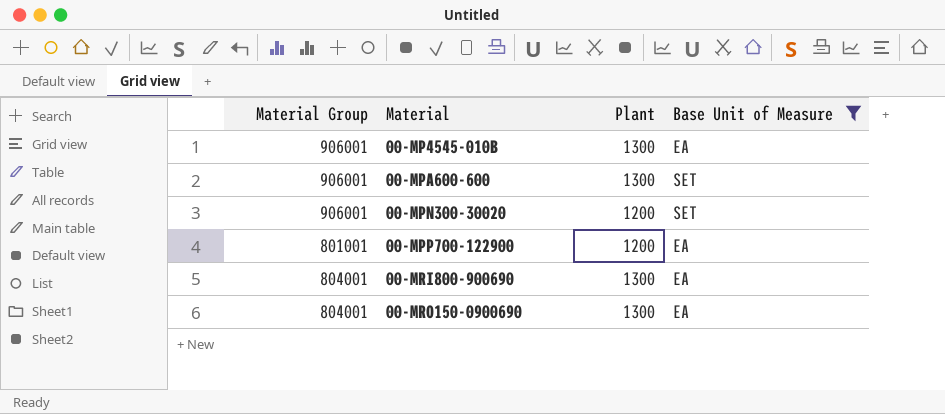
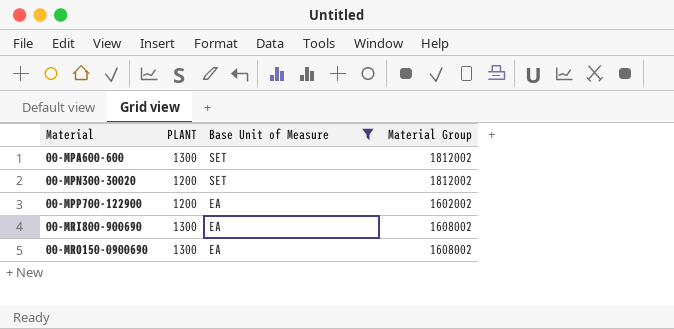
column name: Plant -> PLANT
column Material Group | position: 1 -> 4
row 00-MP4545-010B: 906001 | 1300 | EA -> none
00-MPA600-600 | Material Group: 906001 -> 1812002
00-MPN300-30020 | Material Group: 906001 -> 1812002
00-MPP700-122900 | Material Group: 801001 -> 1602002
00-MRI800-900690 | Material Group: 804001 -> 1608002
00-MRO150-0900690 | Material Group: 804001 -> 1608002

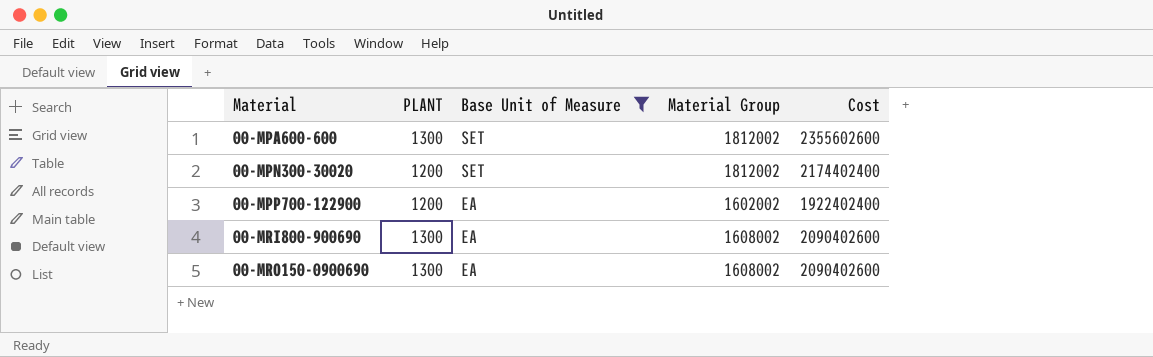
column Cost | formula: none -> [PLANT] * [Material Group]

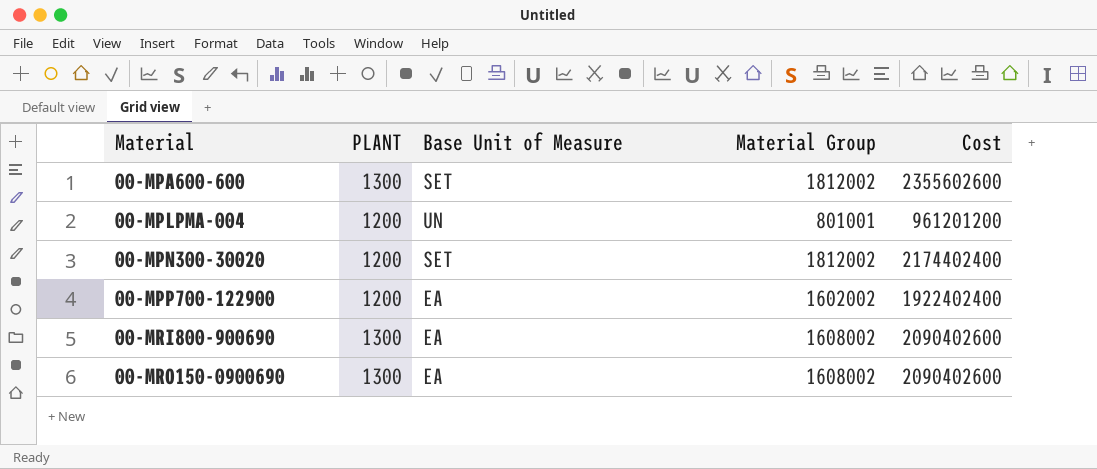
filter: Base Unit of Measure != UN -> none

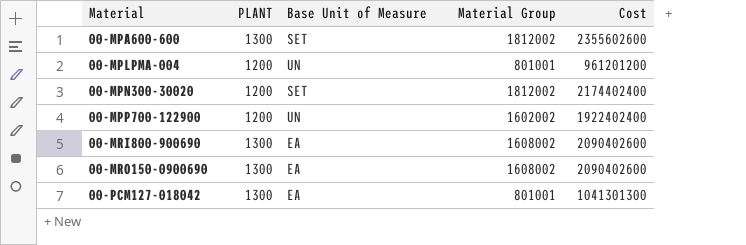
00-MPP700-122900 | Base Unit of Measure: EA -> UN
row 00-PCM127-018042: none -> 1300 | EA | 801001 | 1041301300

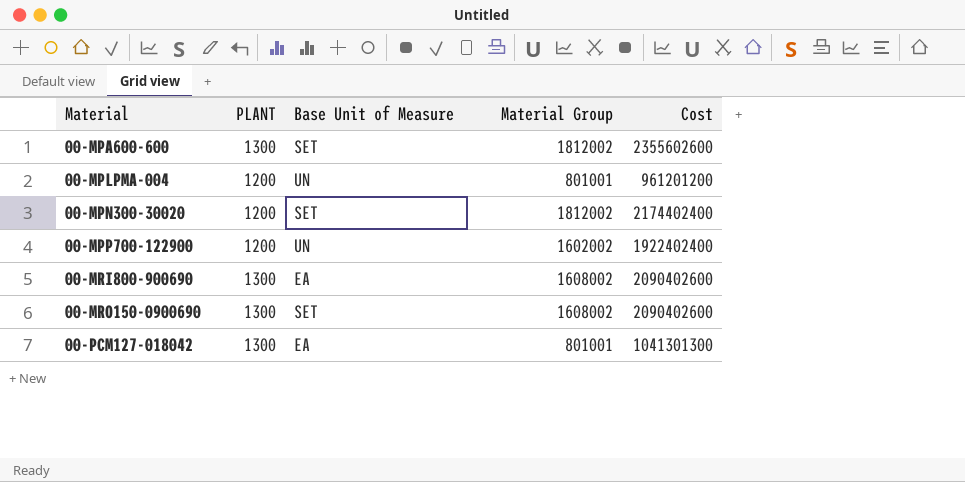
00-MRO150-0900690 | Base Unit of Measure: EA -> SET

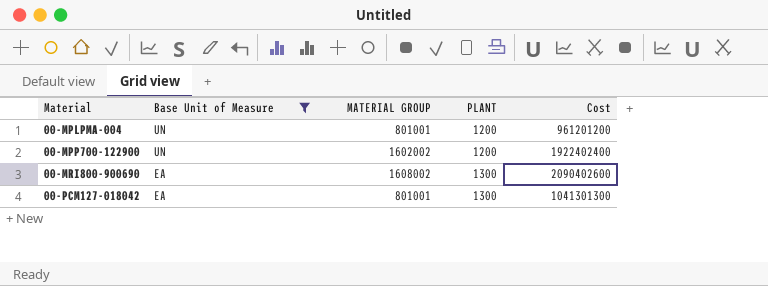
filter: none -> Base Unit of Measure != SET
column name: Material Group -> MATERIAL GROUP
column PLANT | position: 2 -> 4

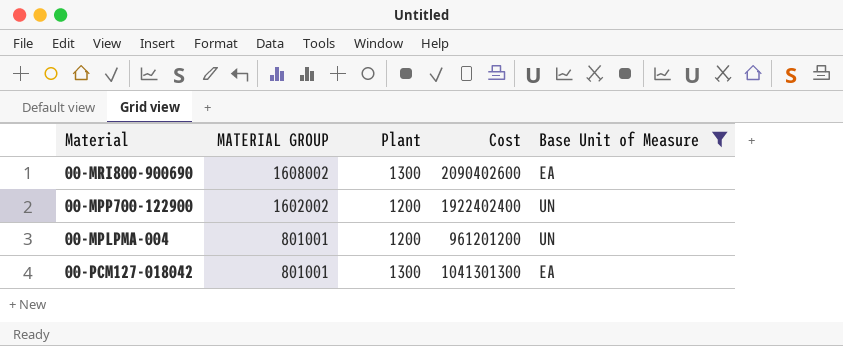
row order: Material ascending -> MATERIAL GROUP descending
column name: PLANT -> Plant
column Base Unit of Measure | position: 2 -> 5

